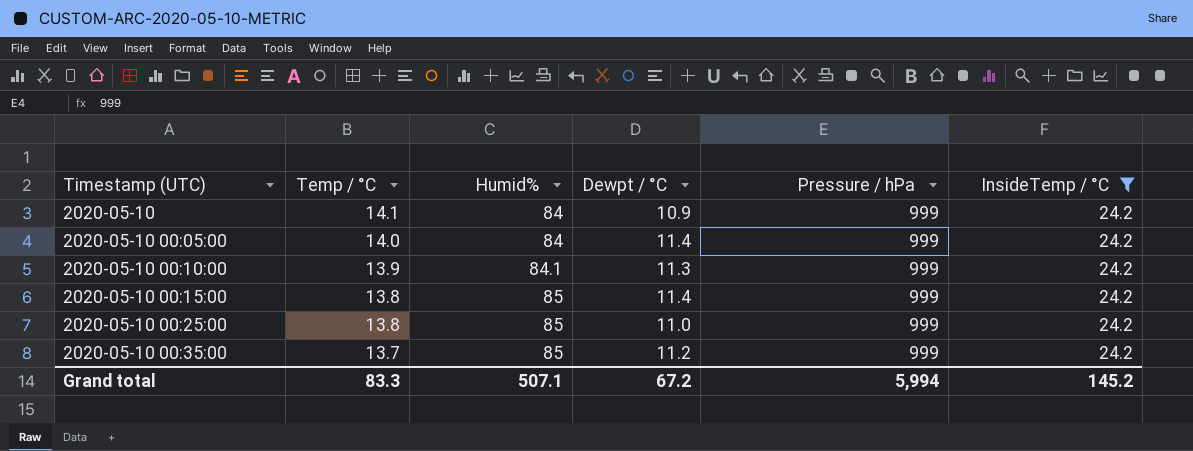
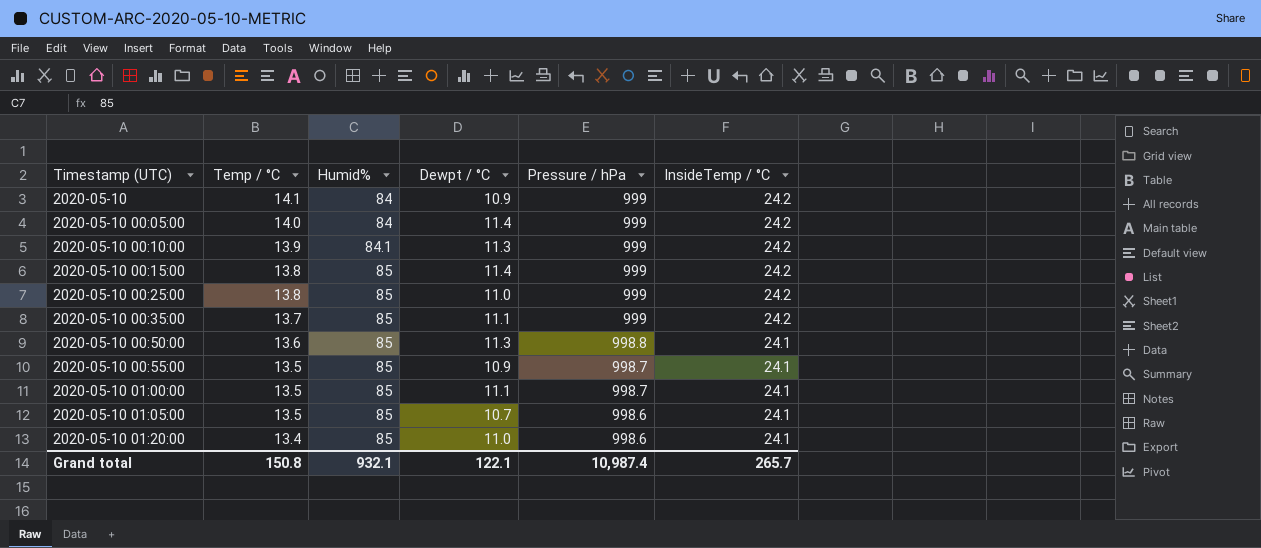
filter: InsideTemp / °C = 24.2 -> none
2020-05-10 00:35:00 | Dewpt / °C: 11.2 -> 11.1
Grand total | Temp / °C: 83.3 -> 150.8
Grand total | Humid%: 507.1 -> 932.1
Grand total | Dewpt / °C: 67.2 -> 122.1
Grand total | Pressure / hPa: 5,994 -> 10,987.4
Grand total | InsideTemp / °C: 145.2 -> 265.7

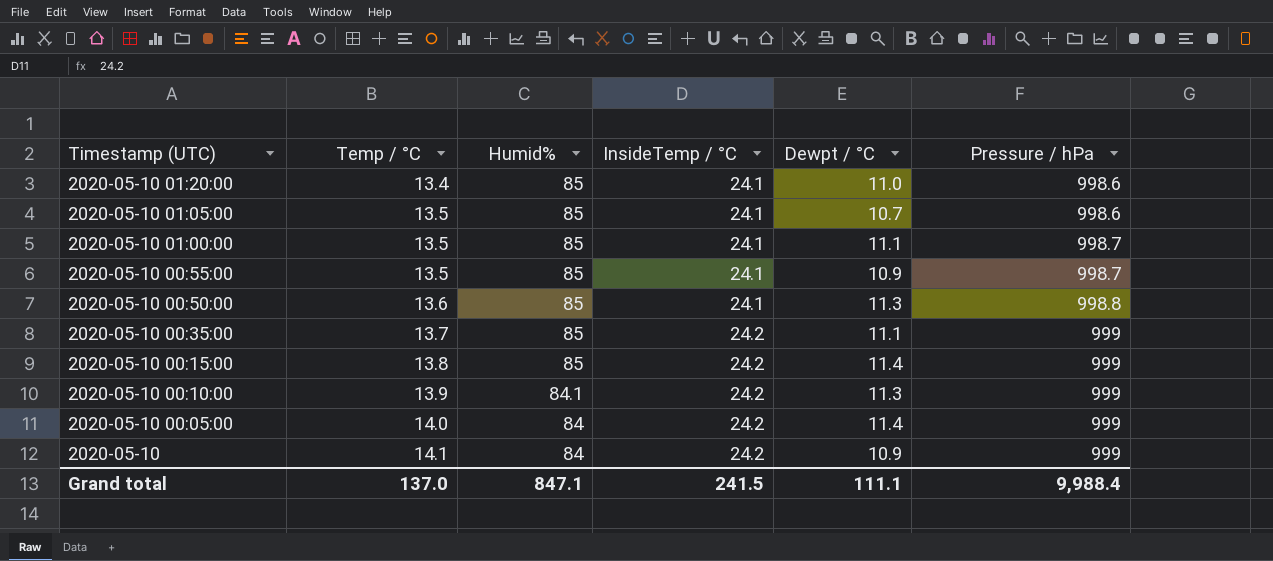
row order: Timestamp (UTC) ascending -> Timestamp (UTC) descending
column InsideTemp / °C | position: 6 -> 4
row 2020-05-10 00:25:00: 13.8 | 85 | 11.0 | 999 | 24.2 -> none
Grand total | Temp / °C: 150.8 -> 137.0
Grand total | Humid%: 932.1 -> 847.1
Grand total | InsideTemp / °C: 265.7 -> 241.5
Grand total | Dewpt / °C: 122.1 -> 111.1
Grand total | Pressure / hPa: 10,987.4 -> 9,988.4

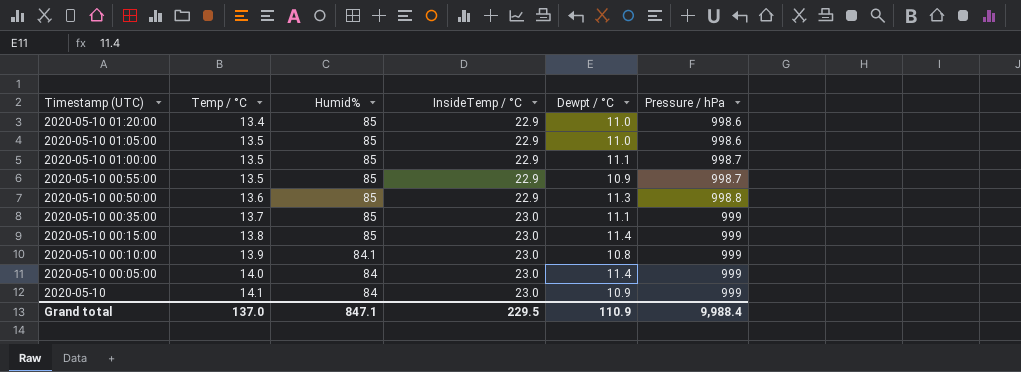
2020-05-10 01:20:00 | InsideTemp / °C: 24.1 -> 22.9
2020-05-10 01:05:00 | InsideTemp / °C: 24.1 -> 22.9
2020-05-10 01:05:00 | Dewpt / °C: 10.7 -> 11.0
2020-05-10 01:00:00 | InsideTemp / °C: 24.1 -> 22.9
2020-05-10 00:55:00 | InsideTemp / °C: 24.1 -> 22.9
2020-05-10 00:50:00 | InsideTemp / °C: 24.1 -> 22.9
2020-05-10 00:35:00 | InsideTemp / °C: 24.2 -> 23.0
2020-05-10 00:15:00 | InsideTemp / °C: 24.2 -> 23.0
2020-05-10 00:10:00 | InsideTemp / °C: 24.2 -> 23.0
2020-05-10 00:10:00 | Dewpt / °C: 11.3 -> 10.8
2020-05-10 00:05:00 | InsideTemp / °C: 24.2 -> 23.0
2020-05-10 | InsideTemp / °C: 24.2 -> 23.0
Grand total | InsideTemp / °C: 241.5 -> 229.5
Grand total | Dewpt / °C: 111.1 -> 110.9

